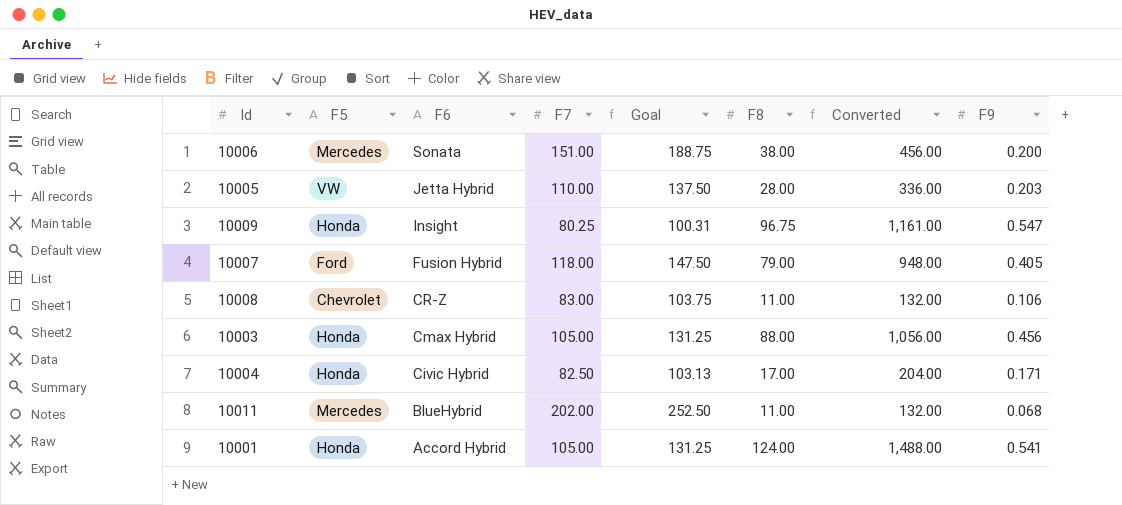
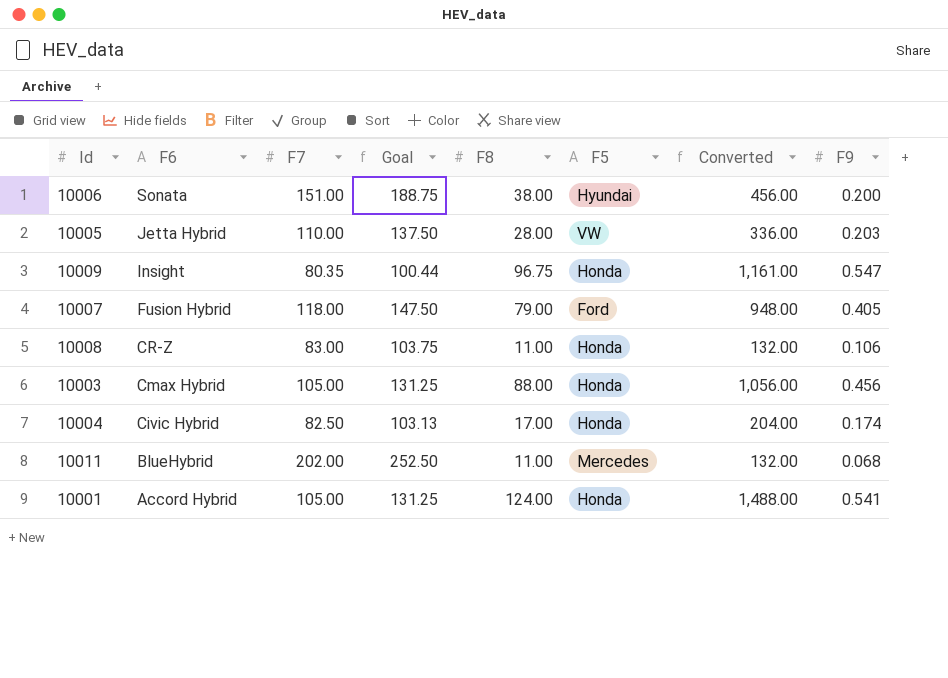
column F5 | position: 2 -> 6
10006 | F5: Mercedes -> Hyundai
10009 | F7: 80.25 -> 80.35
10009 | Goal: 100.31 -> 100.44
10008 | F5: Chevrolet -> Honda
10004 | F9: 0.171 -> 0.174

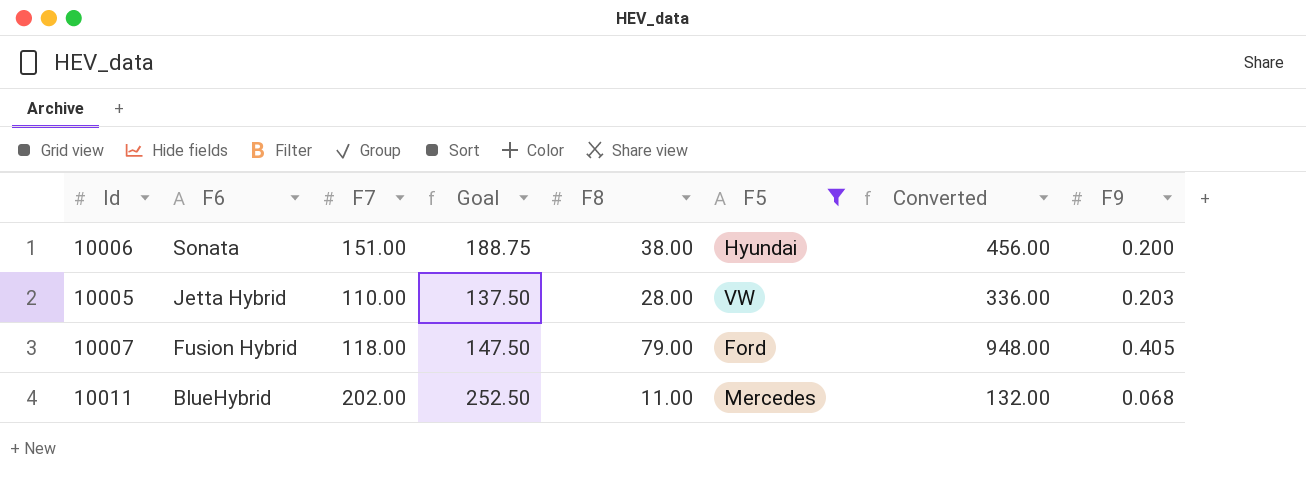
filter: none -> F5 != Honda

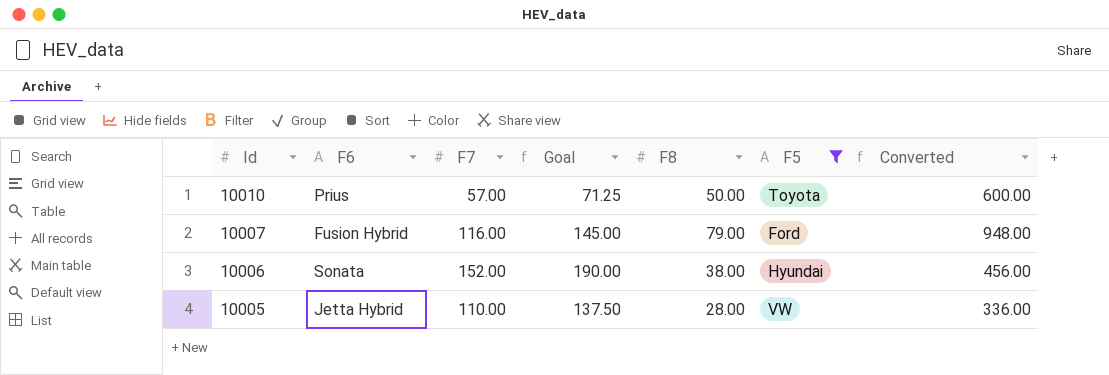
row order: F6 descending -> Id descending
column F9 | position: 8 -> none
row 10011: BlueHybrid | 202.00 | 252.50 | 11.00 | Mercedes | 132.00 | 0.068 -> none
row 10010: none -> Prius | 57.00 | 71.25 | 50.00 | Toyota | 600.00
10007 | F7: 118.00 -> 116.00
10007 | Goal: 147.50 -> 145.00
10006 | F7: 151.00 -> 152.00
10006 | Goal: 188.75 -> 190.00

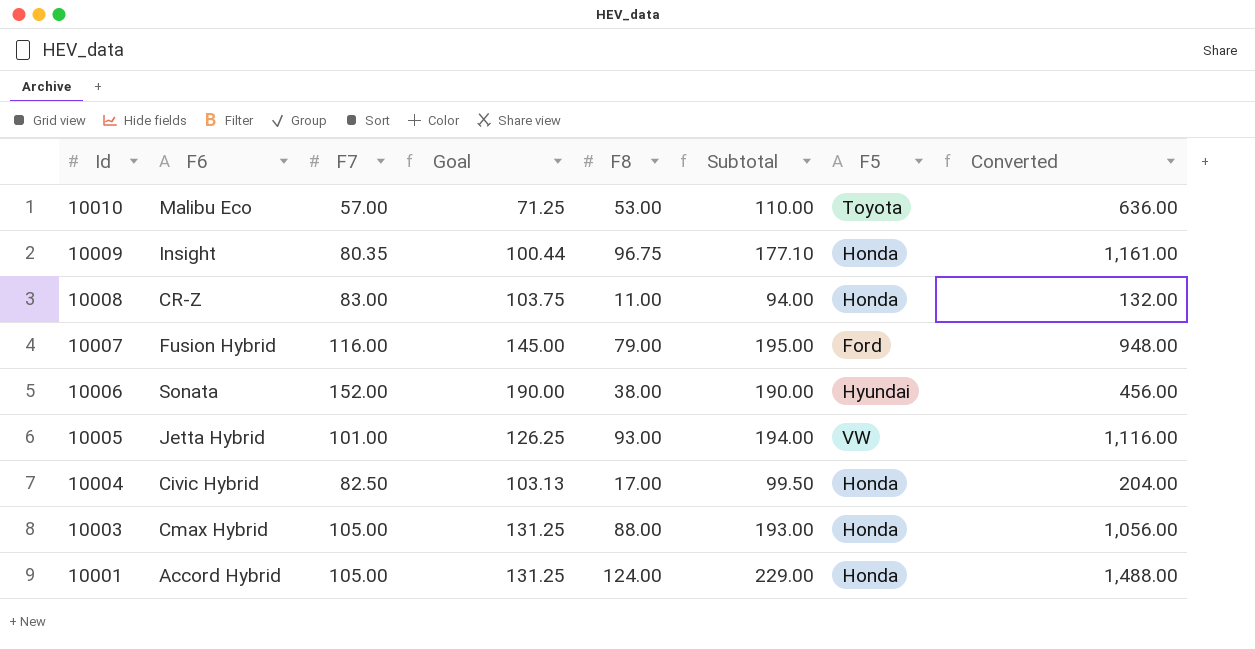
filter: F5 != Honda -> none
column Subtotal | formula: none -> [F7] + [F8]
10010 | F6: Prius -> Malibu Eco
10010 | F8: 50.00 -> 53.00
10010 | Converted: 600.00 -> 636.00
10005 | F7: 110.00 -> 101.00
10005 | Goal: 137.50 -> 126.25
10005 | F8: 28.00 -> 93.00
10005 | Converted: 336.00 -> 1,116.00

